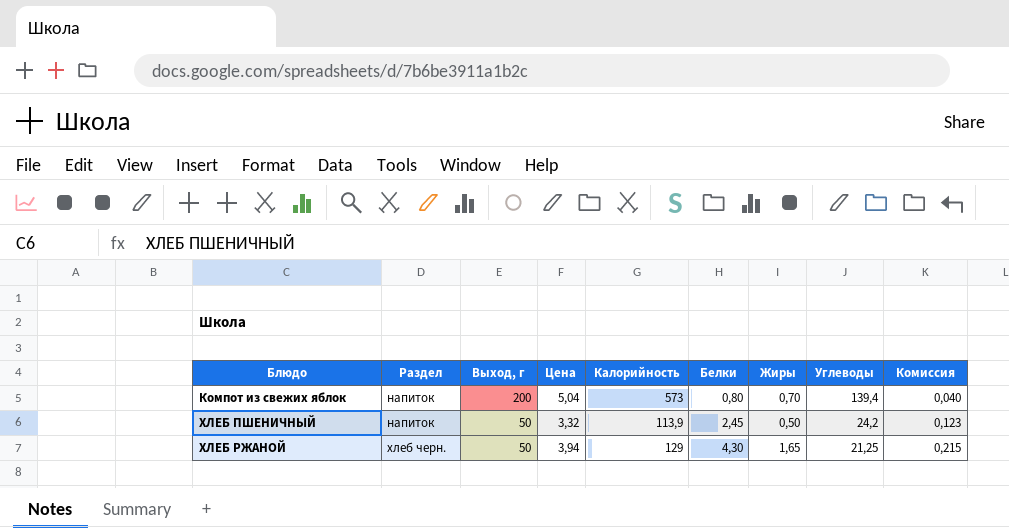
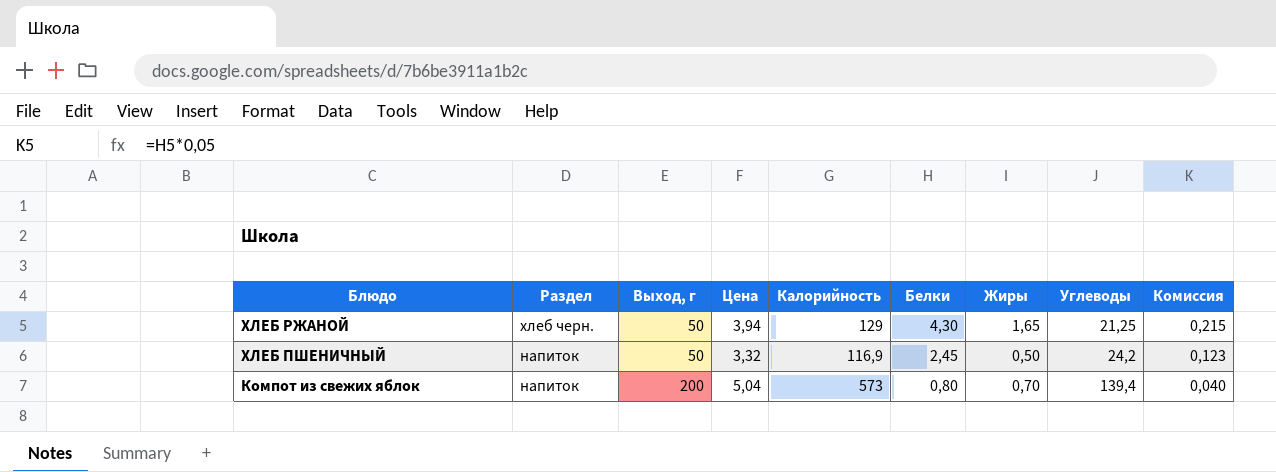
row order: Блюдо ascending -> Блюдо descending
ХЛЕБ ПШЕНИЧНЫЙ | Калорийность: 113,9 -> 116,9

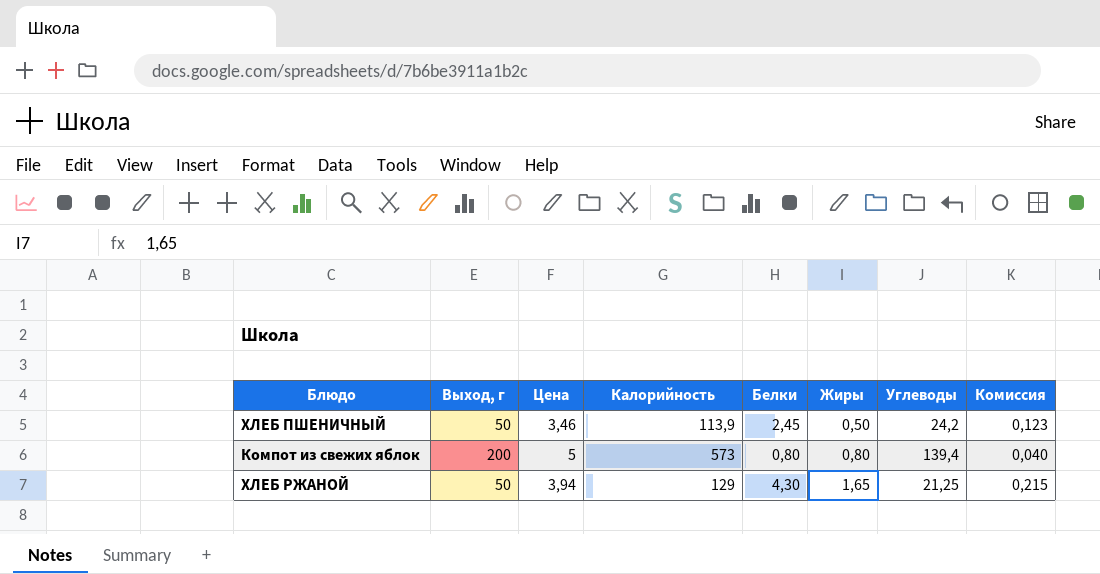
row order: Блюдо descending -> Жиры ascending
column Раздел | position: 2 -> none
ХЛЕБ ПШЕНИЧНЫЙ | Цена: 3,32 -> 3,46
ХЛЕБ ПШЕНИЧНЫЙ | Калорийность: 116,9 -> 113,9
Компот из свежих яблок | Цена: 5,04 -> 5
Компот из свежих яблок | Жиры: 0,70 -> 0,80

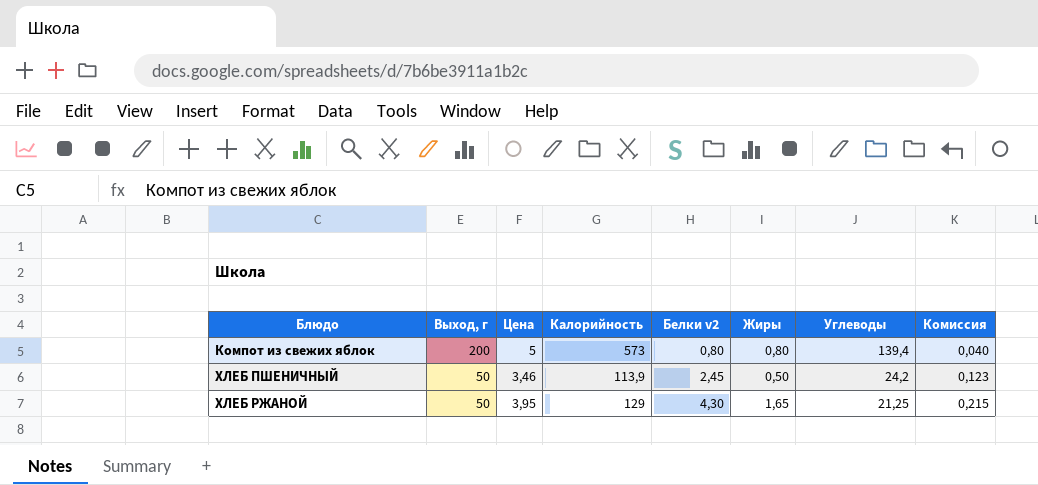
row order: Жиры ascending -> Блюдо ascending
column name: Белки -> Белки v2
ХЛЕБ РЖАНОЙ | Цена: 3,94 -> 3,95

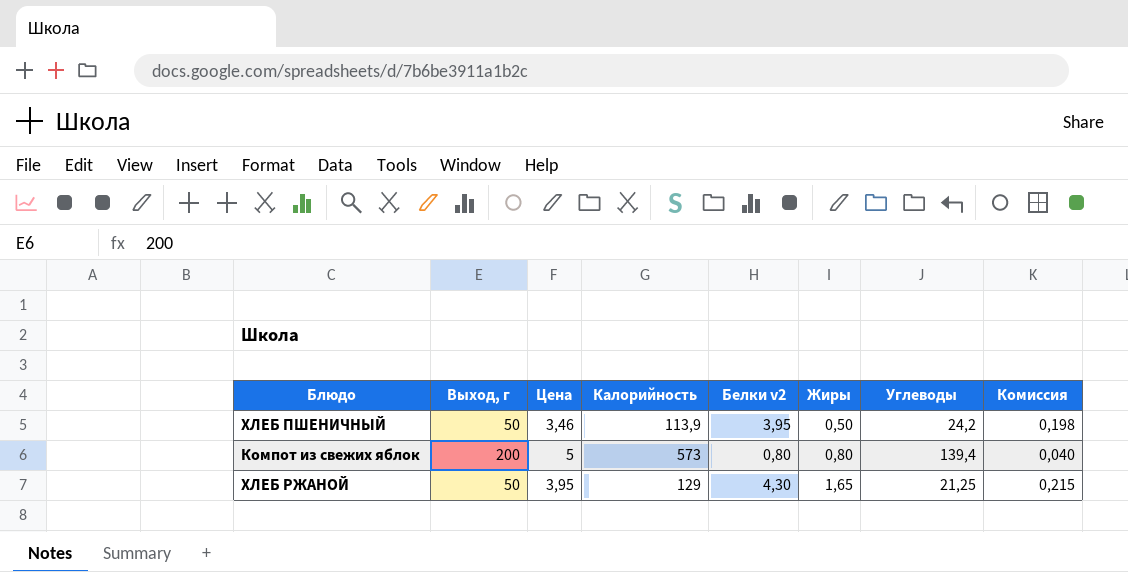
row order: Блюдо ascending -> Жиры ascending
ХЛЕБ ПШЕНИЧНЫЙ | Белки v2: 2,45 -> 3,95
ХЛЕБ ПШЕНИЧНЫЙ | Комиссия: 0,123 -> 0,198

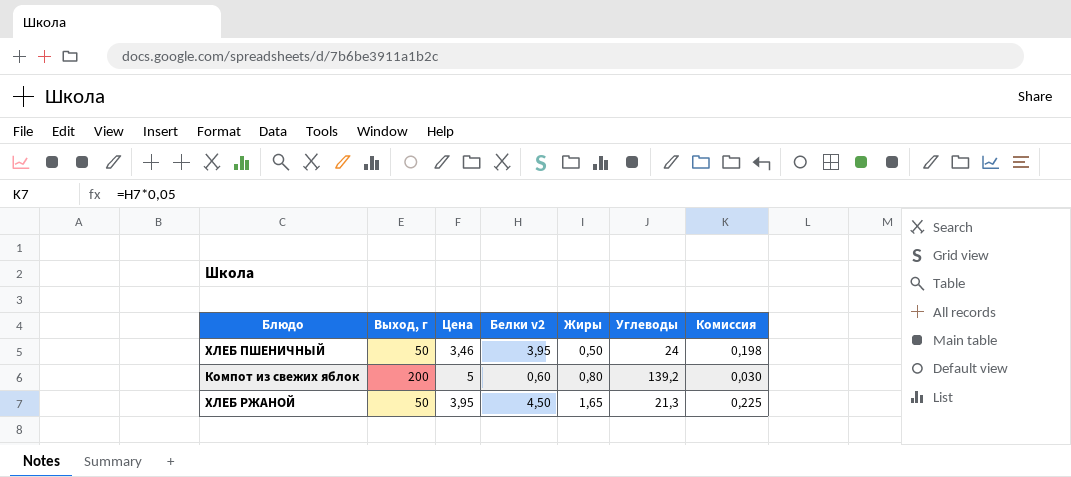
column Калорийность | position: 4 -> none
ХЛЕБ ПШЕНИЧНЫЙ | Углеводы: 24,2 -> 24
Компот из свежих яблок | Белки v2: 0,80 -> 0,60
Компот из свежих яблок | Углеводы: 139,4 -> 139,2
Компот из свежих яблок | Комиссия: 0,040 -> 0,030
ХЛЕБ РЖАНОЙ | Белки v2: 4,30 -> 4,50
ХЛЕБ РЖАНОЙ | Углеводы: 21,25 -> 21,3
ХЛЕБ РЖАНОЙ | Комиссия: 0,215 -> 0,225

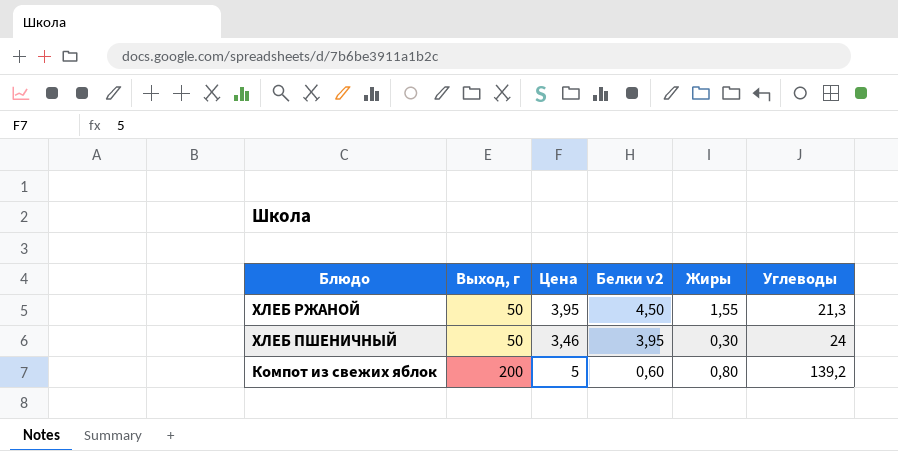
row order: Жиры ascending -> Блюдо descending
column Комиссия | formula: [Белки v2] * 0,05 -> none
ХЛЕБ РЖАНОЙ | Жиры: 1,65 -> 1,55
ХЛЕБ ПШЕНИЧНЫЙ | Жиры: 0,50 -> 0,30

